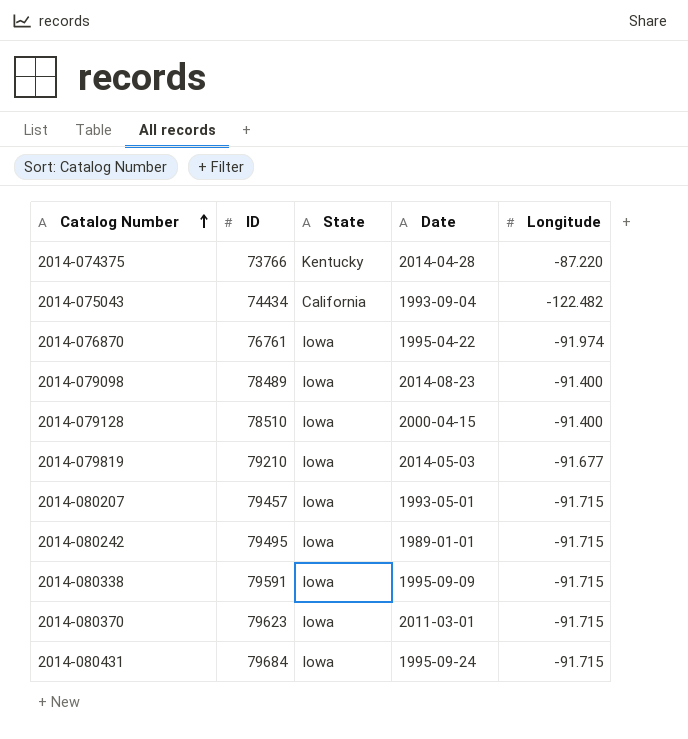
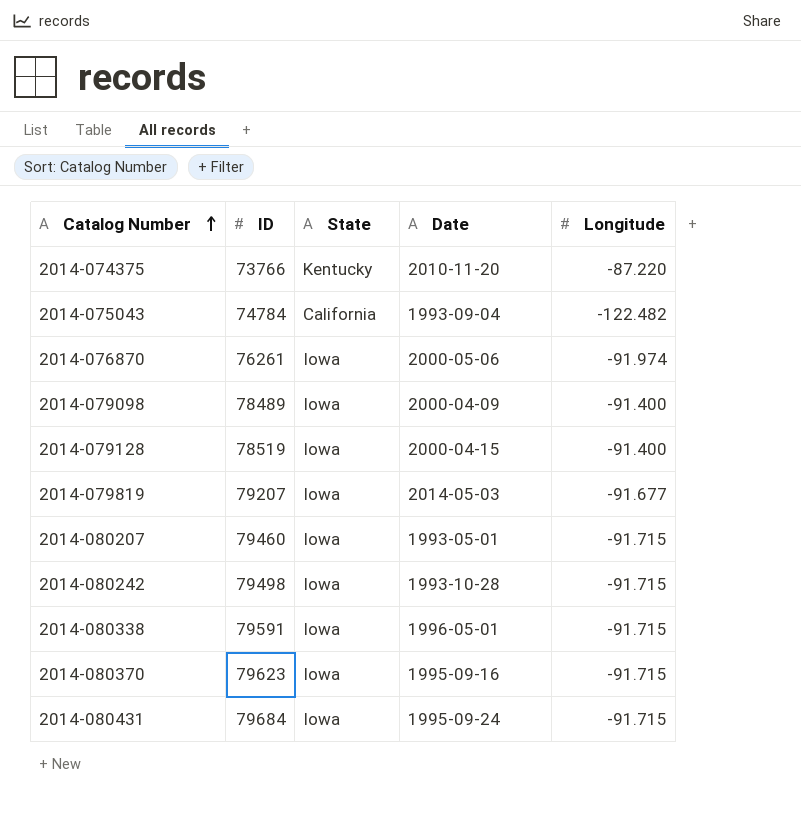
2014-074375 | Date: 2014-04-28 -> 2010-11-20
2014-075043 | ID: 74434 -> 74784
2014-076870 | ID: 76761 -> 76261
2014-076870 | Date: 1995-04-22 -> 2000-05-06
2014-079098 | Date: 2014-08-23 -> 2000-04-09
2014-079128 | ID: 78510 -> 78519
2014-079819 | ID: 79210 -> 79207
2014-080207 | ID: 79457 -> 79460
2014-080242 | ID: 79495 -> 79498
2014-080242 | Date: 1989-01-01 -> 1993-10-28
2014-080338 | Date: 1995-09-09 -> 1996-05-01
2014-080370 | Date: 2011-03-01 -> 1995-09-16

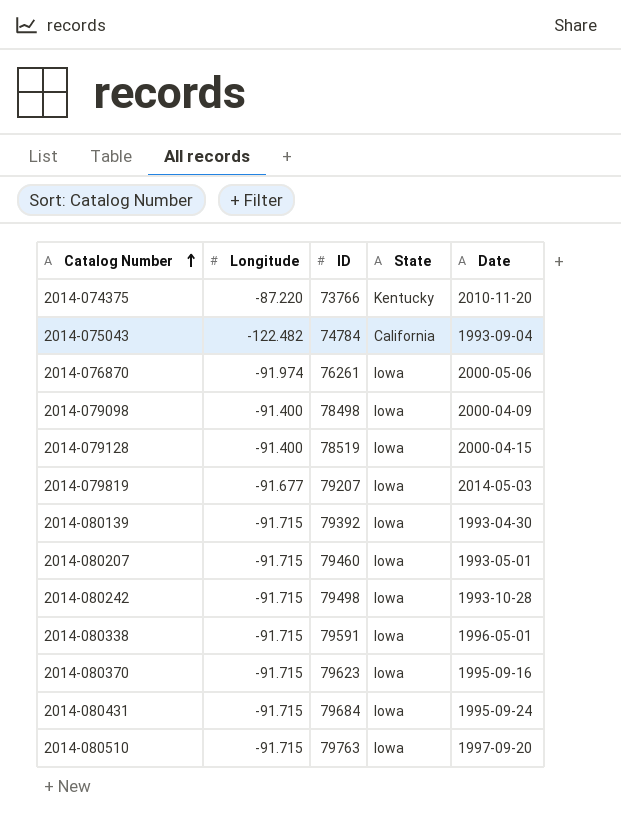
column Longitude | position: 5 -> 2
2014-079098 | ID: 78489 -> 78498
row 2014-080139: none -> -91.715 | 79392 | Iowa | 1993-04-30
row 2014-080510: none -> -91.715 | 79763 | Iowa | 1997-09-20

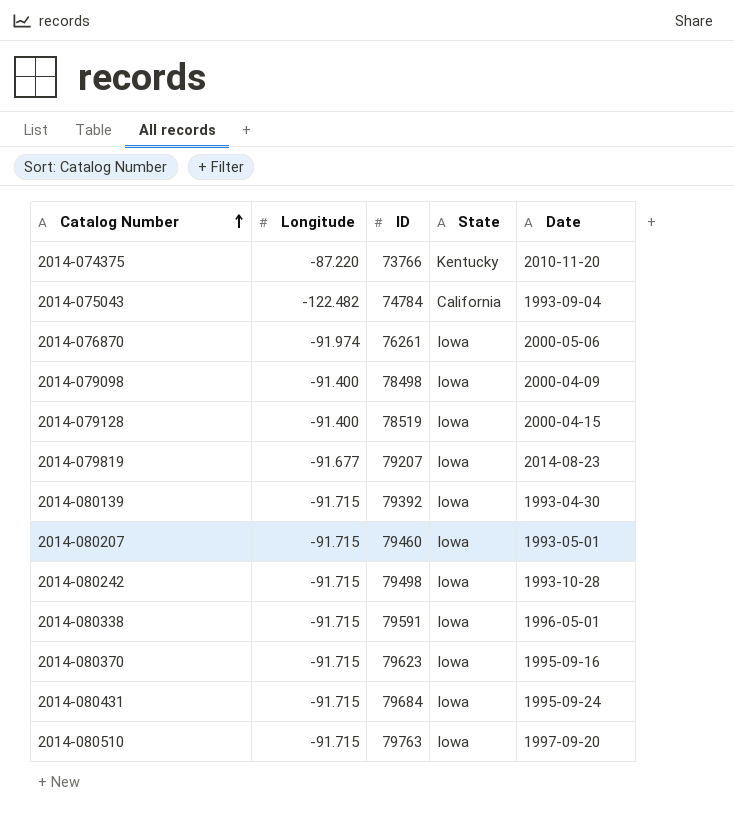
2014-079819 | Date: 2014-05-03 -> 2014-08-23

